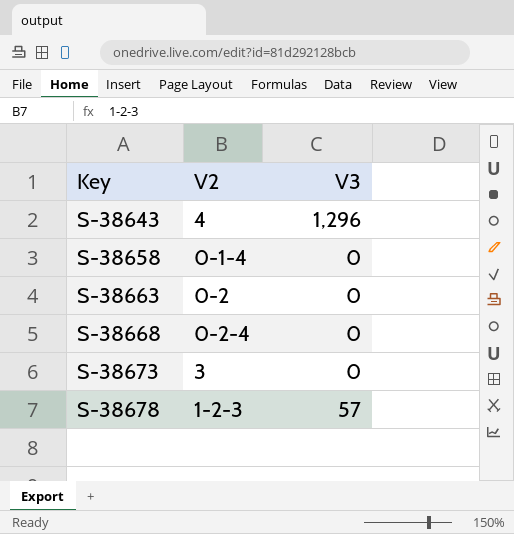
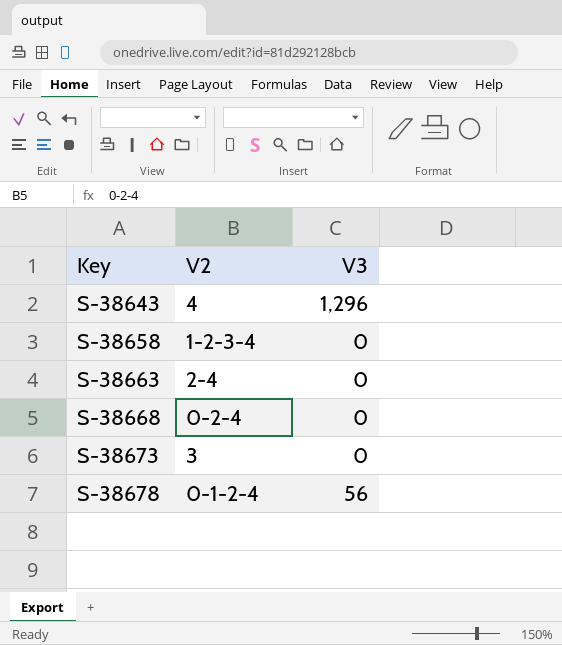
S-38658 | V2: 0-1-4 -> 1-2-3-4
S-38663 | V2: 0-2 -> 2-4
S-38678 | V2: 1-2-3 -> 0-1-2-4
S-38678 | V3: 57 -> 56

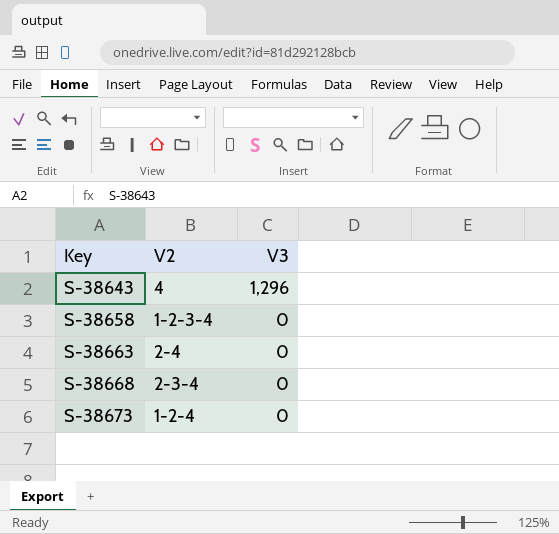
row S-38678: 0-1-2-4 | 56 -> none
S-38668 | V2: 0-2-4 -> 2-3-4
S-38673 | V2: 3 -> 1-2-4

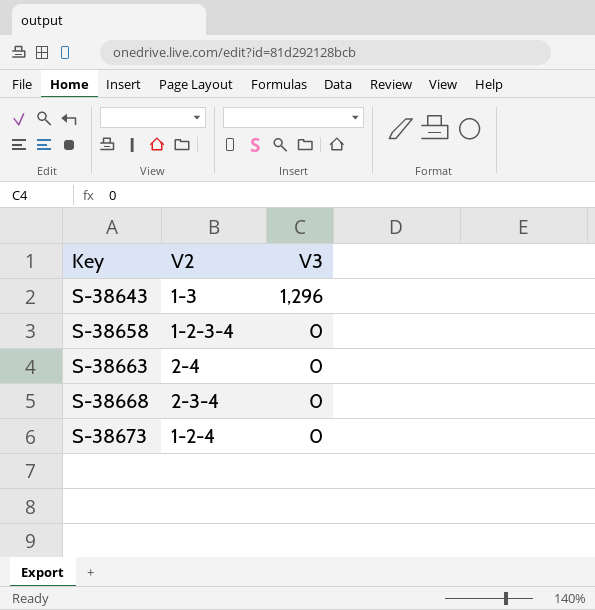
S-38643 | V2: 4 -> 1-3

